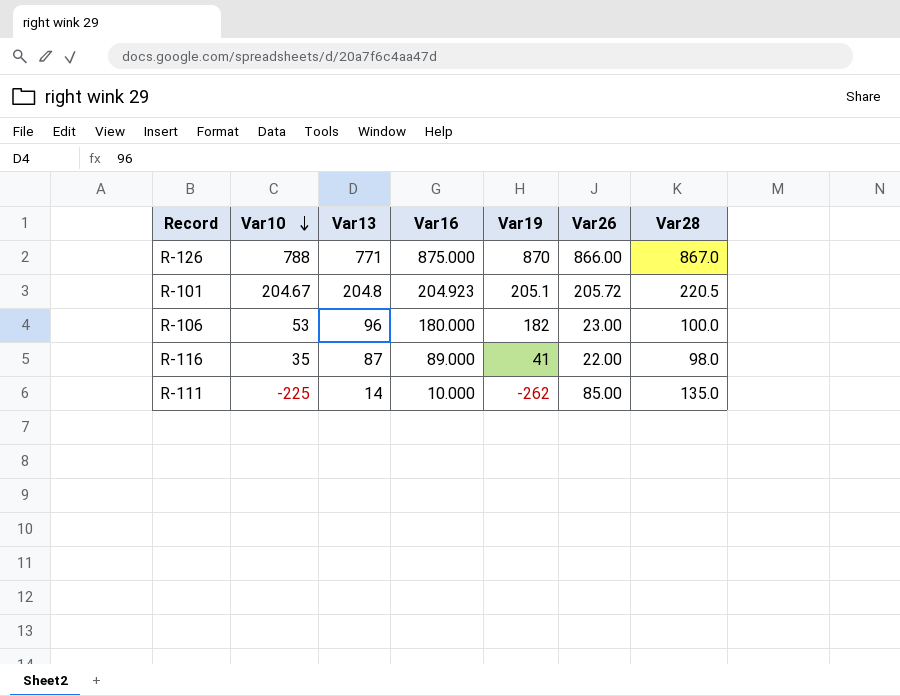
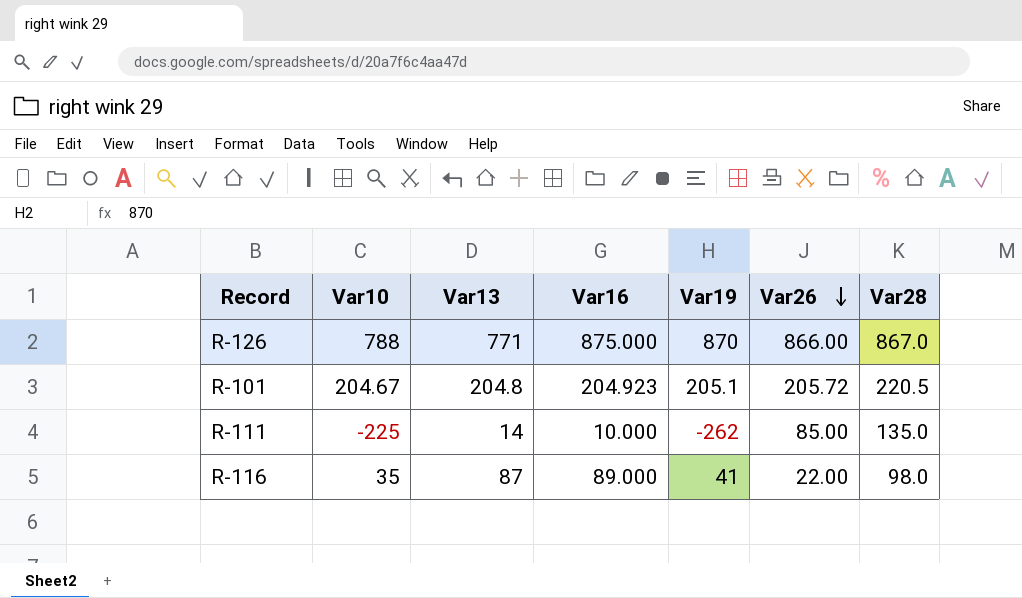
row order: Var10 descending -> Var26 descending
row R-106: 53 | 96 | 180.000 | 182 | 23.00 | 100.0 -> none

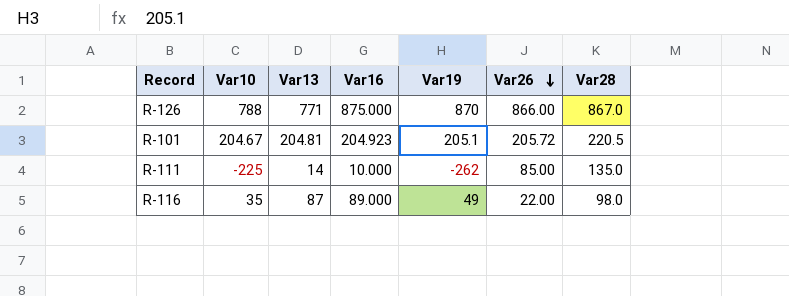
R-101 | Var13: 204.8 -> 204.81
R-116 | Var19: 41 -> 49

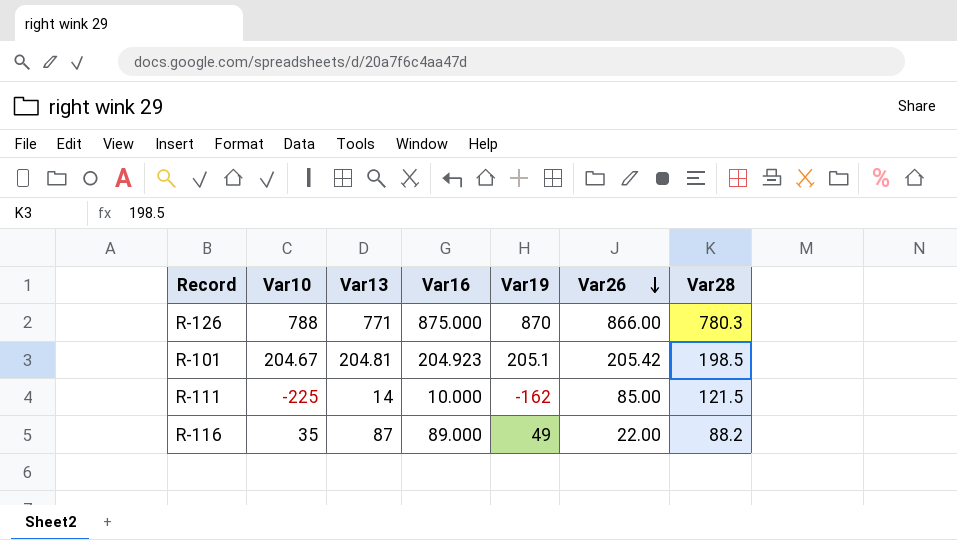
R-126 | Var28: 867.0 -> 780.3
R-101 | Var26: 205.72 -> 205.42
R-101 | Var28: 220.5 -> 198.5
R-111 | Var19: -262 -> -162
R-111 | Var28: 135.0 -> 121.5
R-116 | Var28: 98.0 -> 88.2

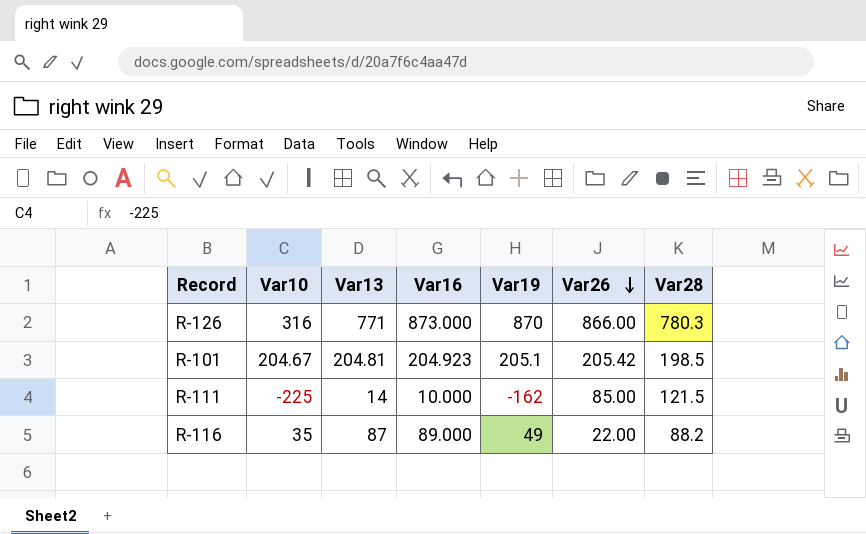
R-126 | Var10: 788 -> 316
R-126 | Var16: 875.000 -> 873.000

